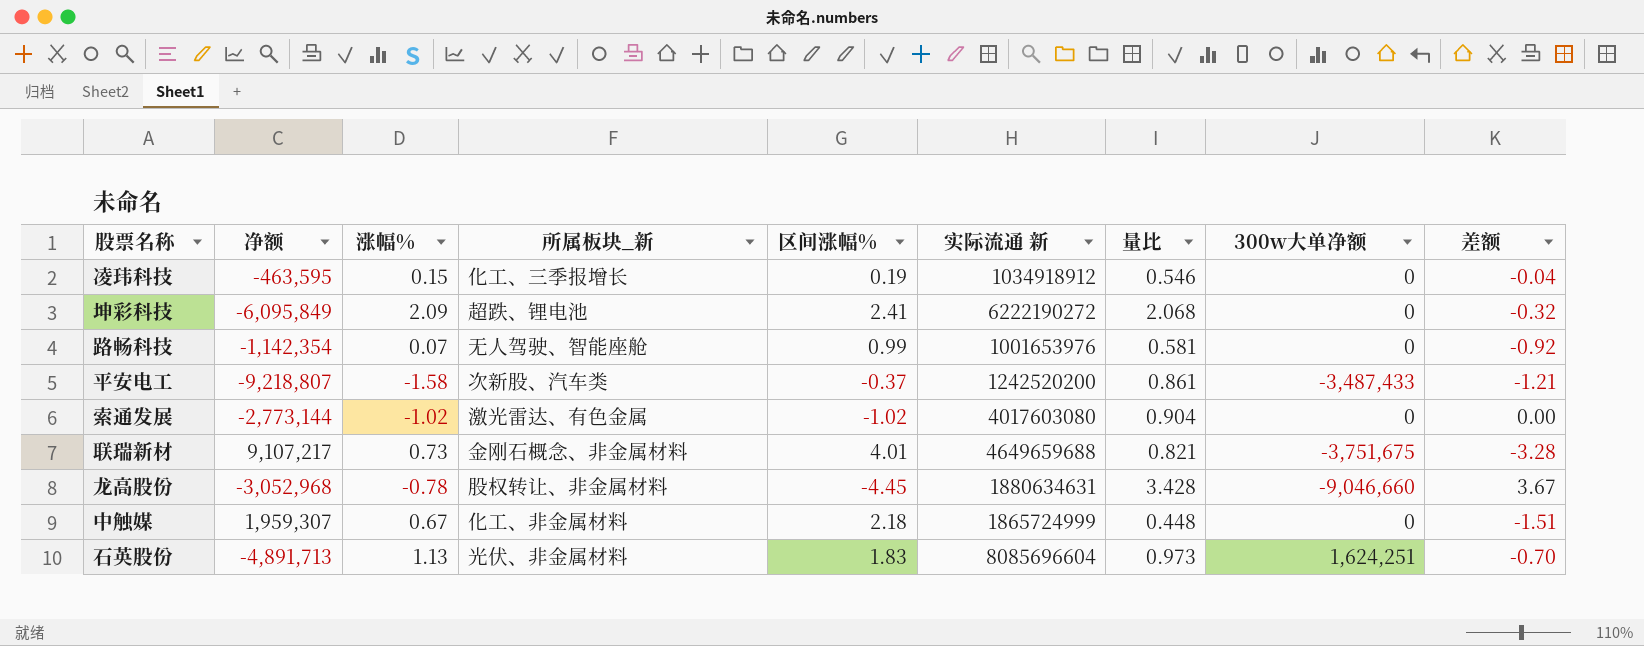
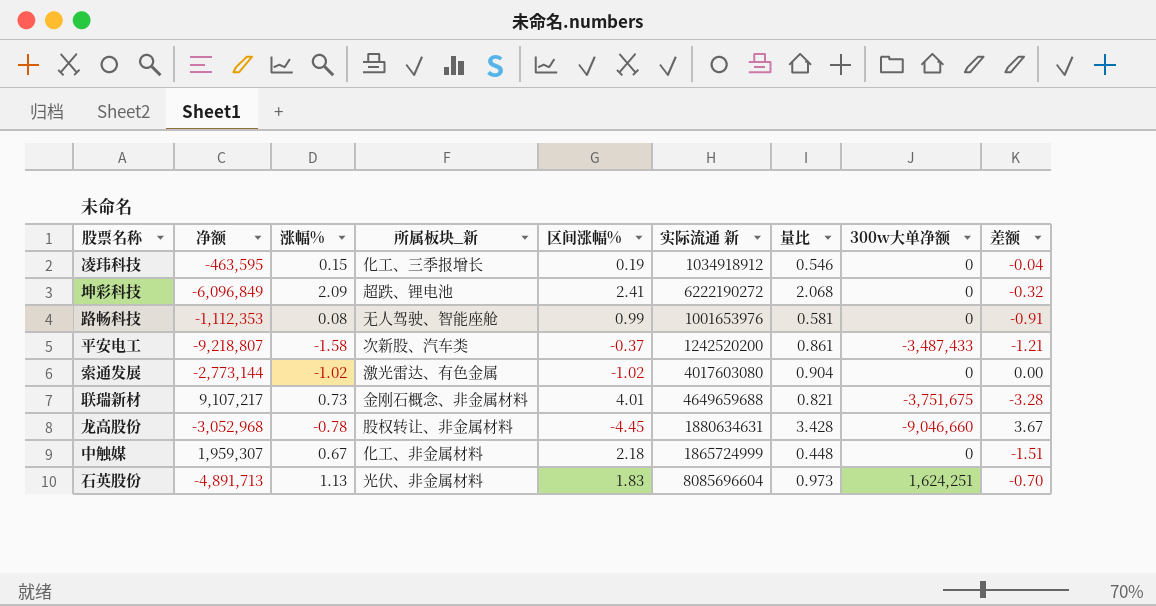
坤彩科技 | 净额: -6,095,849 -> -6,096,849
路畅科技 | 净额: -1,142,354 -> -1,112,353
路畅科技 | 涨幅%: 0.07 -> 0.08
路畅科技 | 差额: -0.92 -> -0.91

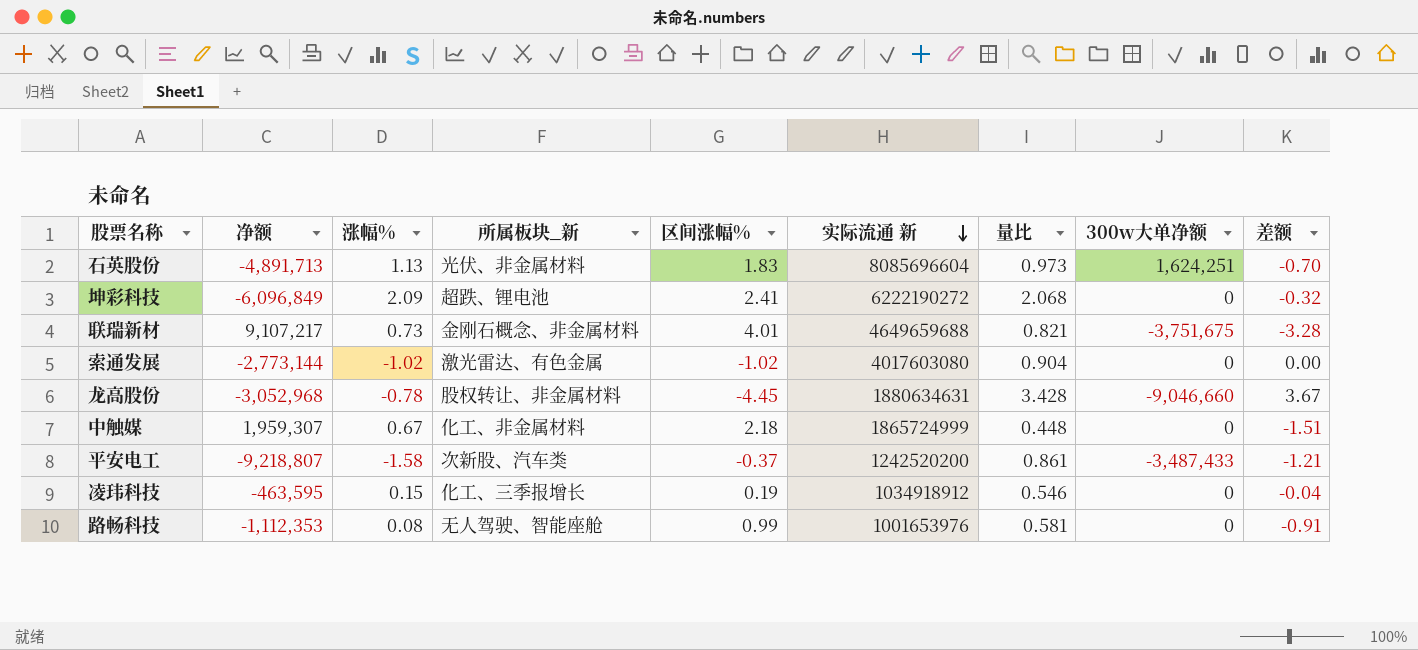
row order: none -> 实际流通 新 descending

